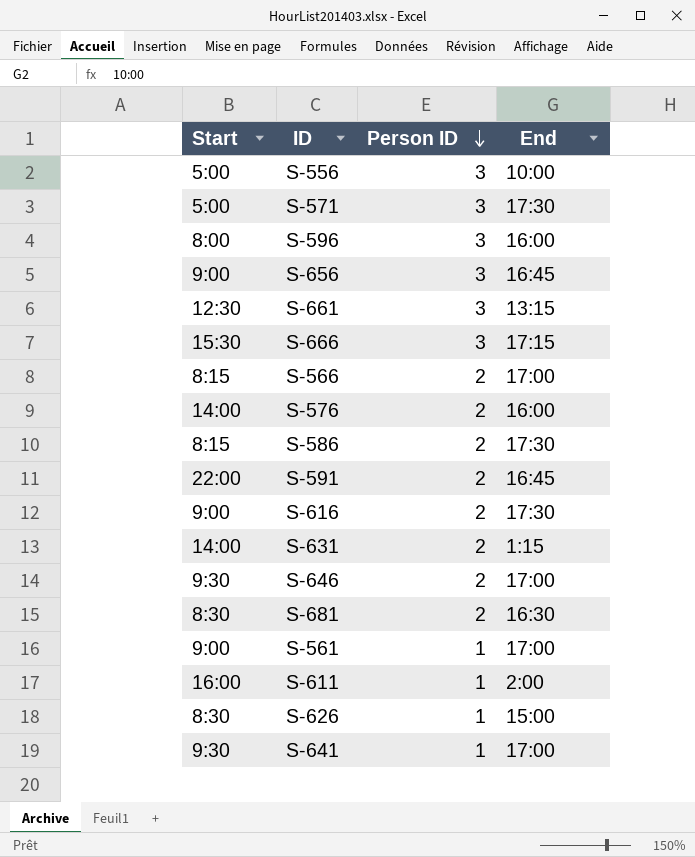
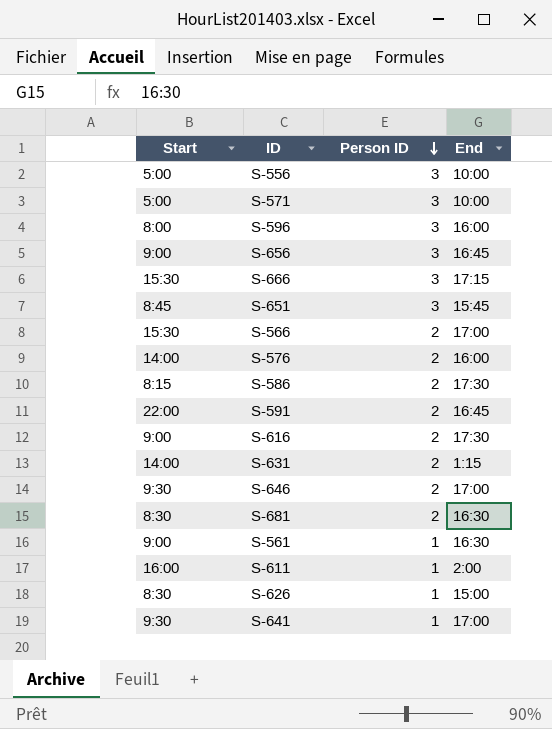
row S-661: 12:30 | 3 | 13:15 -> none
S-571 | End: 17:30 -> 10:00
row S-651: none -> 8:45 | 3 | 15:45
S-566 | Start: 8:15 -> 15:30
S-561 | End: 17:00 -> 16:30

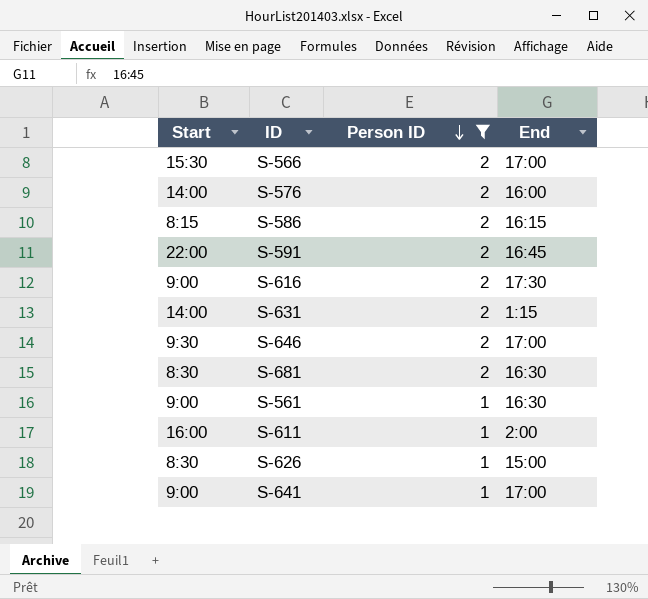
filter: none -> Person ID != 3
S-586 | End: 17:30 -> 16:15
S-641 | Start: 9:30 -> 9:00

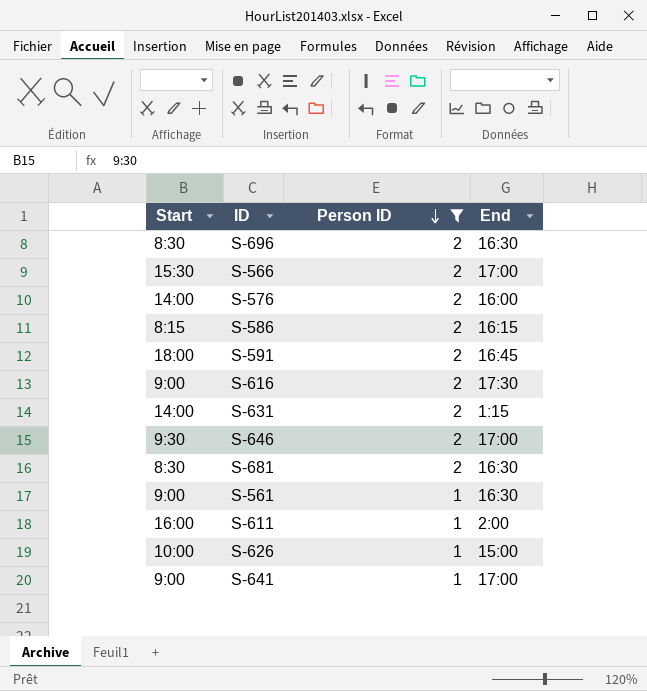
row S-696: none -> 8:30 | 2 | 16:30
S-591 | Start: 22:00 -> 18:00
S-626 | Start: 8:30 -> 10:00

